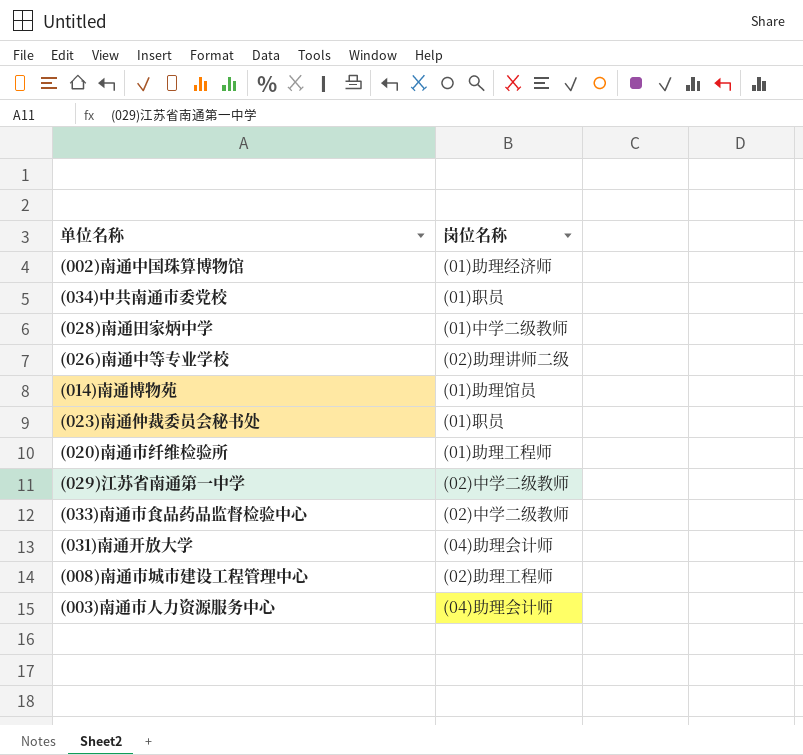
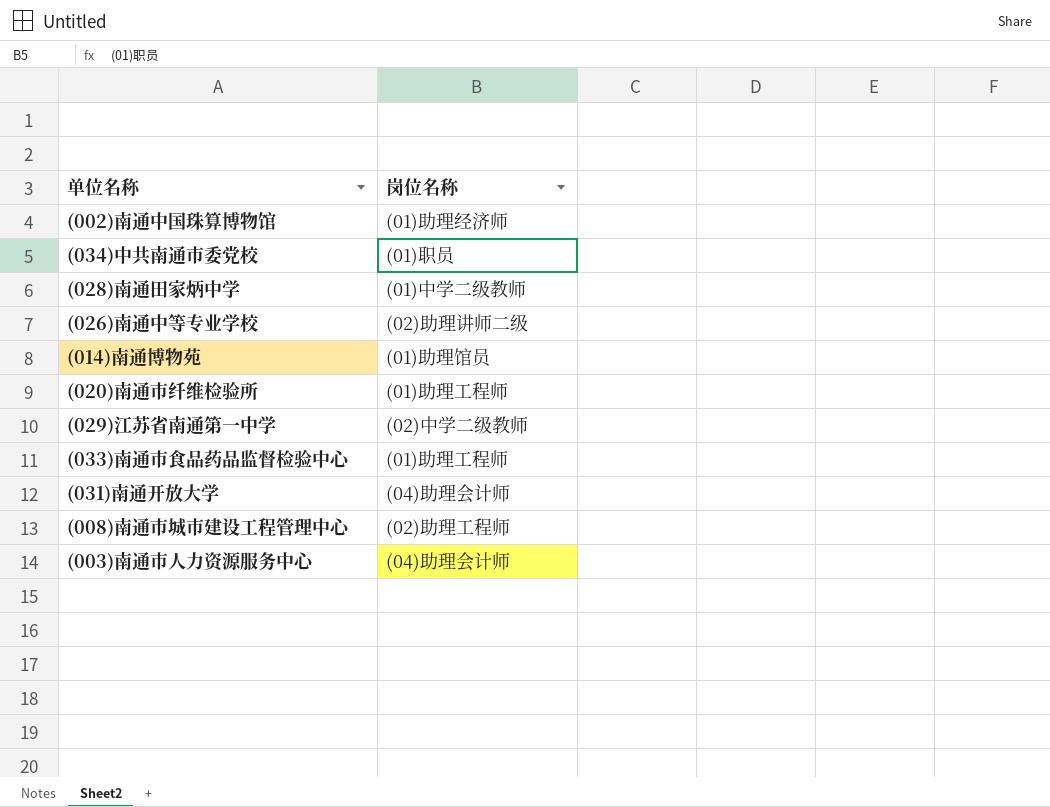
row (023)南通仲裁委员会秘书处: (01)职员 -> none
(033)南通市食品药品监督检验中心 | 岗位名称: (02)中学二级教师 -> (01)助理工程师

